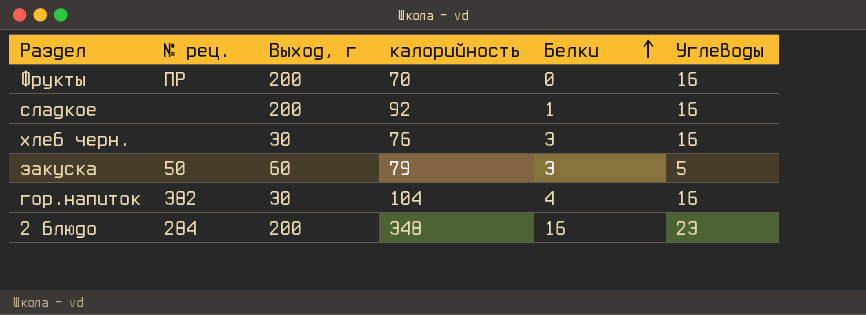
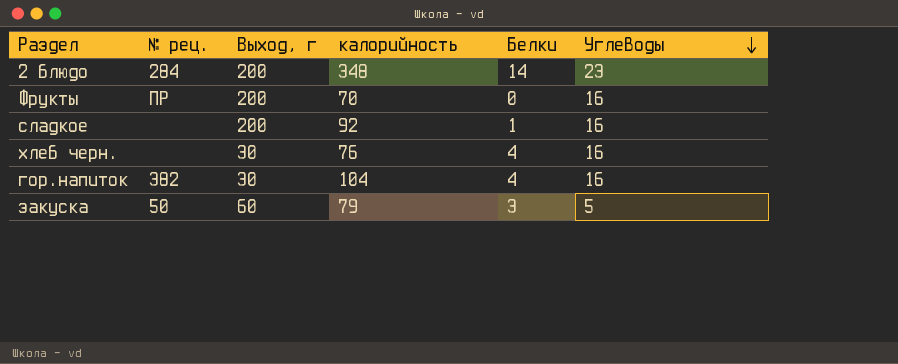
row order: Белки ascending -> Углеводы descending
2 блюдо | Белки: 16 -> 14
хлеб черн. | Белки: 3 -> 4

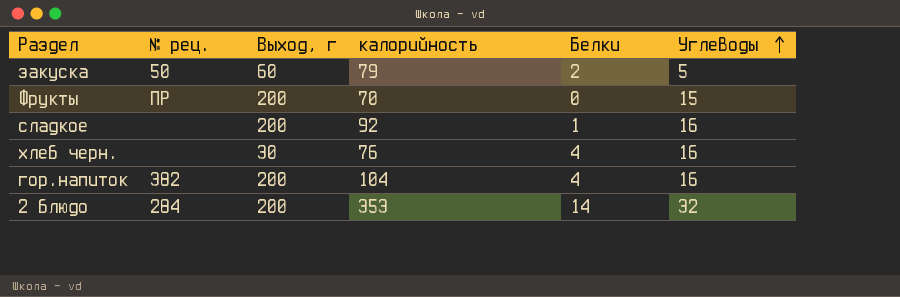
row order: Углеводы descending -> Углеводы ascending
закуска | Белки: 3 -> 2
Фрукты | Углеводы: 16 -> 15
гор.напиток | Выход, г: 30 -> 200
2 блюдо | калорийность: 348 -> 353
2 блюдо | Углеводы: 23 -> 32

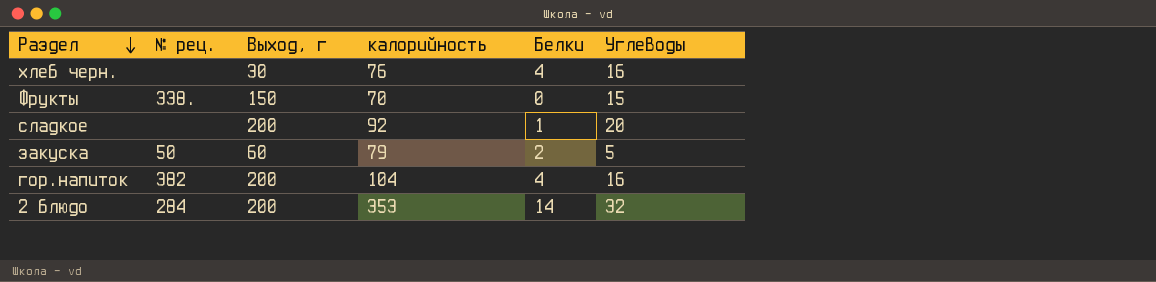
row order: Углеводы ascending -> Раздел descending
Фрукты | № рец.: ПР -> 338.
Фрукты | Выход, г: 200 -> 150
сладкое | Углеводы: 16 -> 20

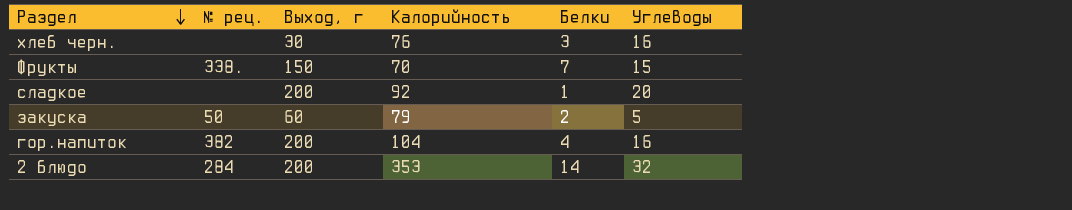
column name: калорийность -> Калорийность
хлеб черн. | Белки: 4 -> 3
Фрукты | Белки: 0 -> 7

